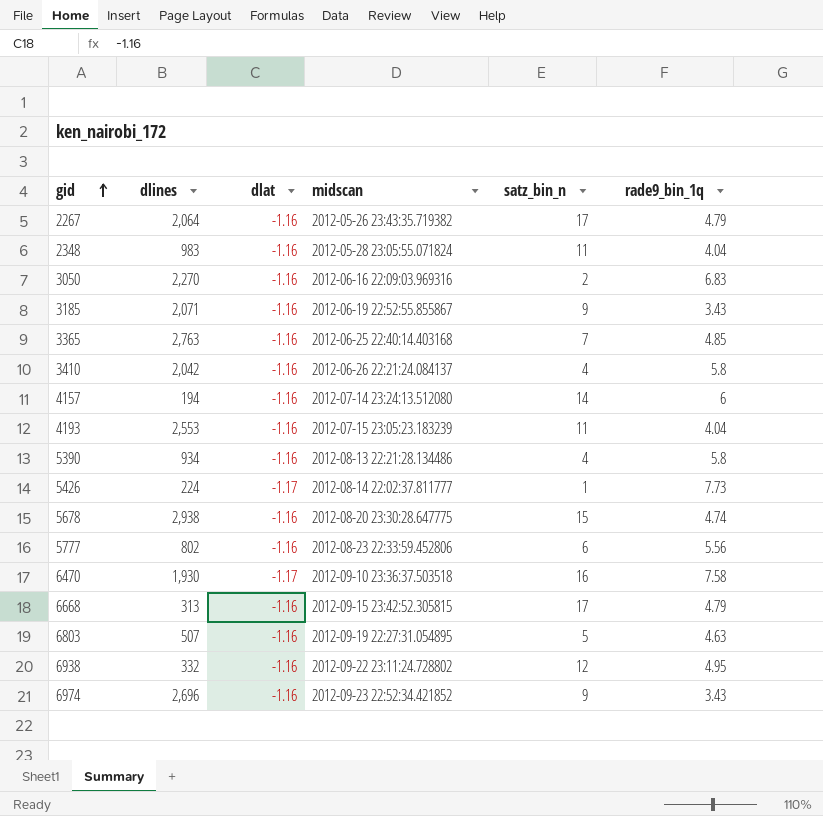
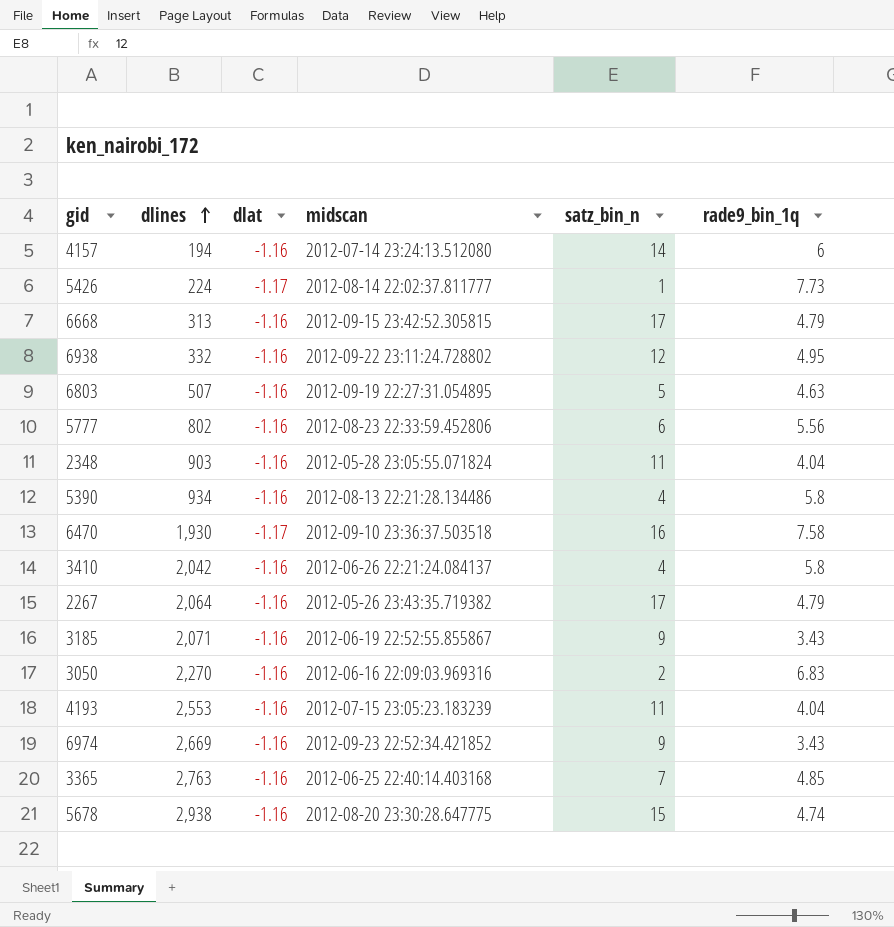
row order: gid ascending -> dlines ascending
2348 | dlines: 983 -> 903
6974 | dlines: 2,696 -> 2,669

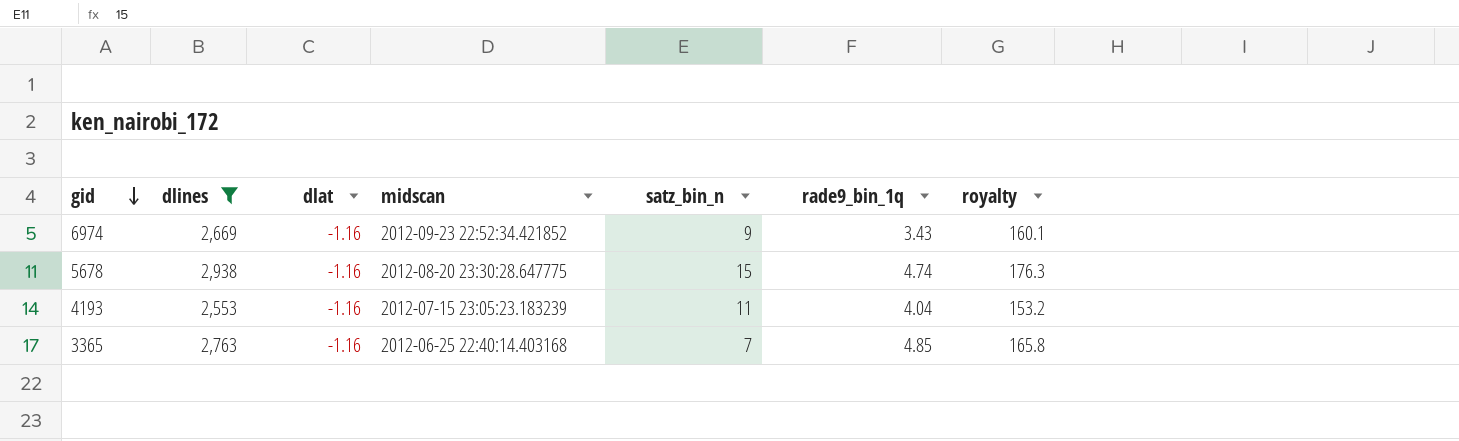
filter: none -> dlines >= 2,553
row order: dlines ascending -> gid descending
column royalty | formula: none -> [dlines] * 0.06

